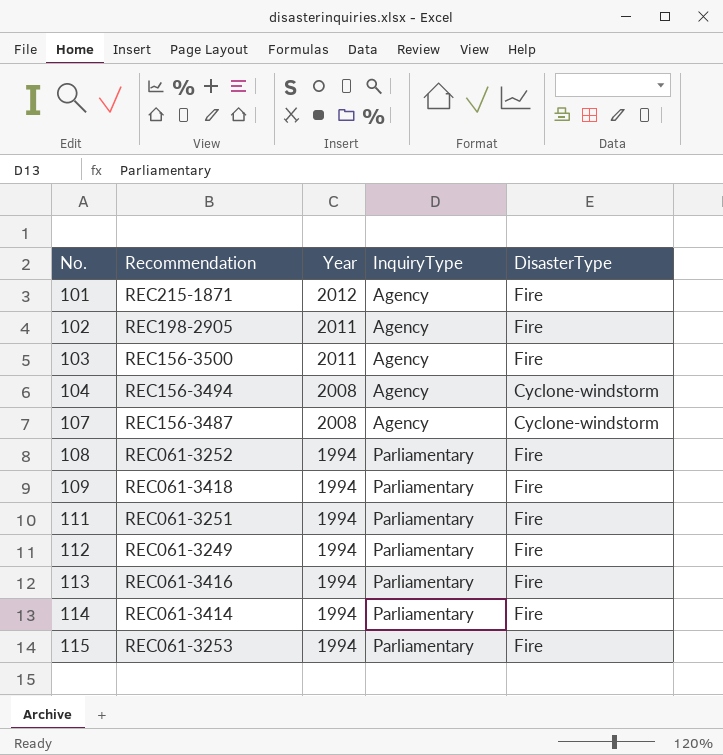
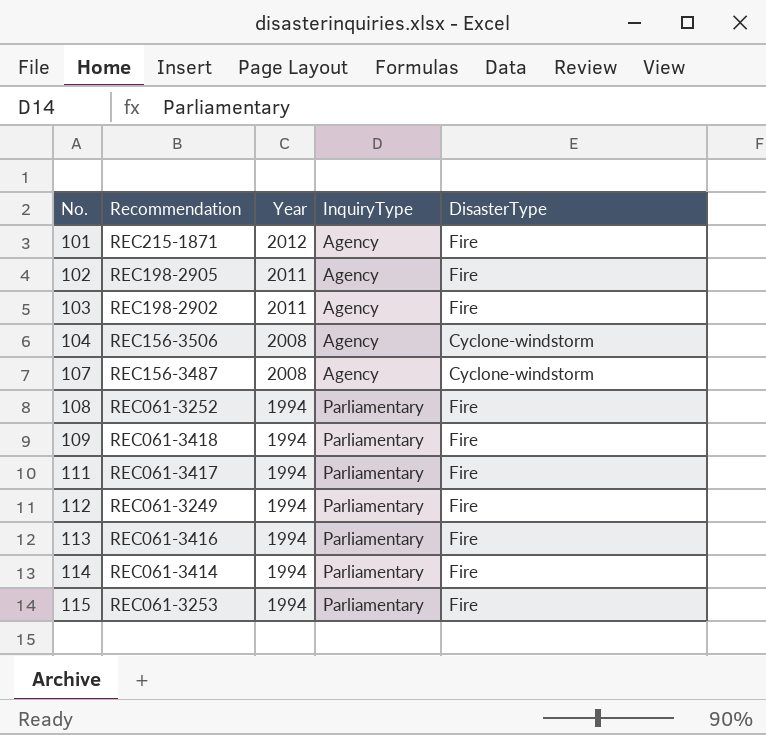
103 | Recommendation: REC156-3500 -> REC198-2902
104 | Recommendation: REC156-3494 -> REC156-3506
111 | Recommendation: REC061-3251 -> REC061-3417

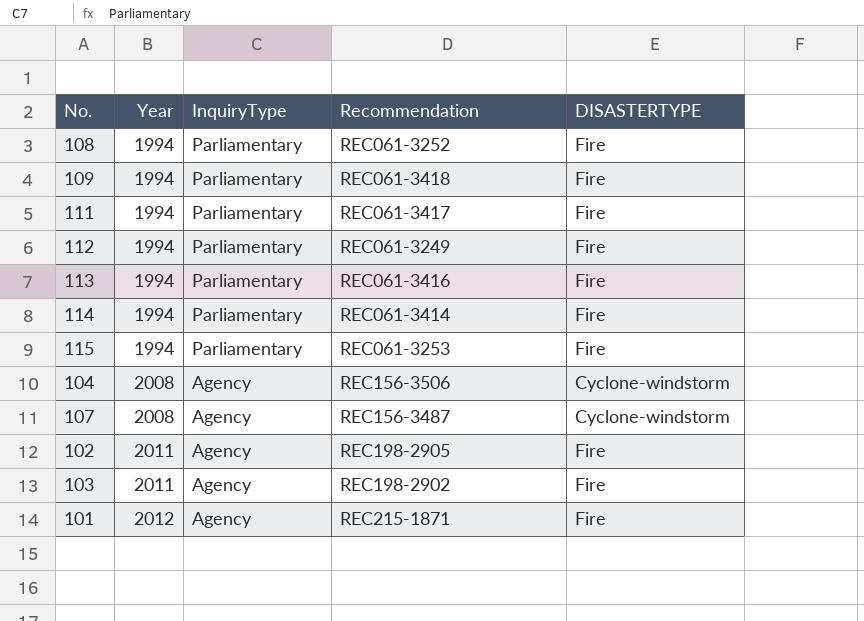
row order: No. ascending -> Year ascending
column Recommendation | position: 2 -> 4
column name: DisasterType -> DISASTERTYPE

